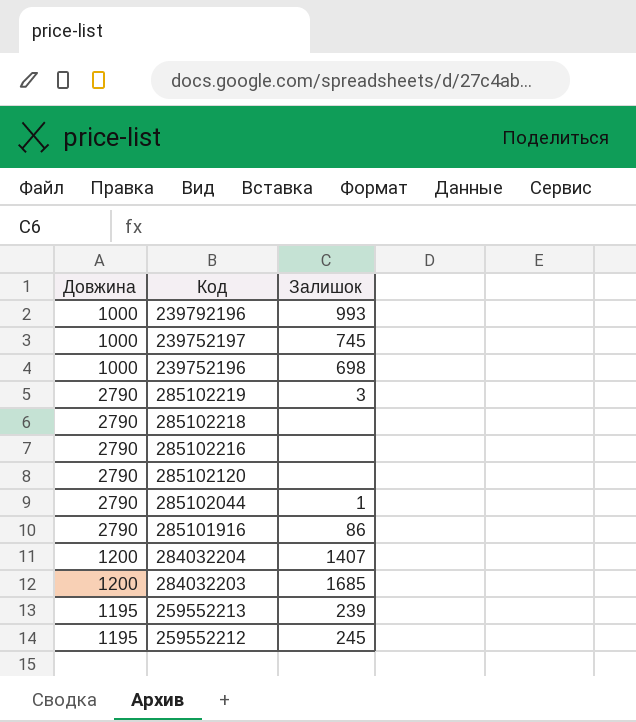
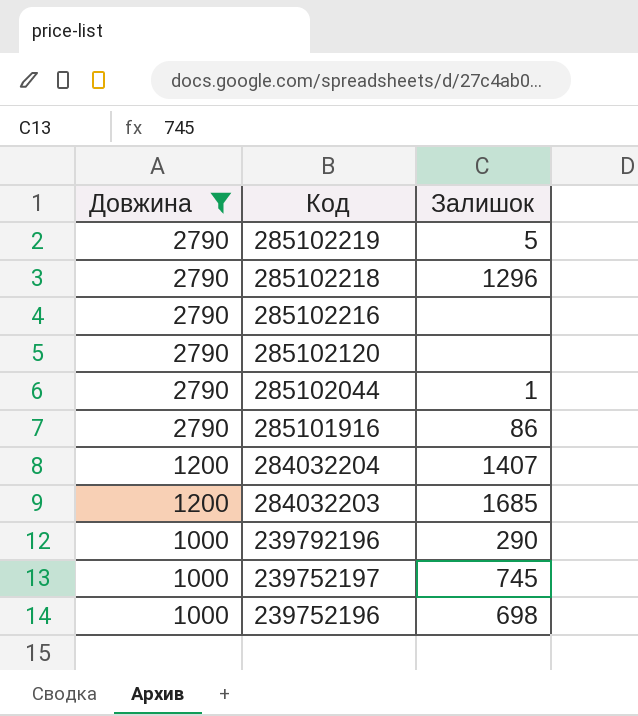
filter: none -> Довжина != 1195
row order: none -> Довжина descending
285102219 | Залишок: 3 -> 5
285102218 | Залишок: none -> 1296
239792196 | Залишок: 993 -> 290

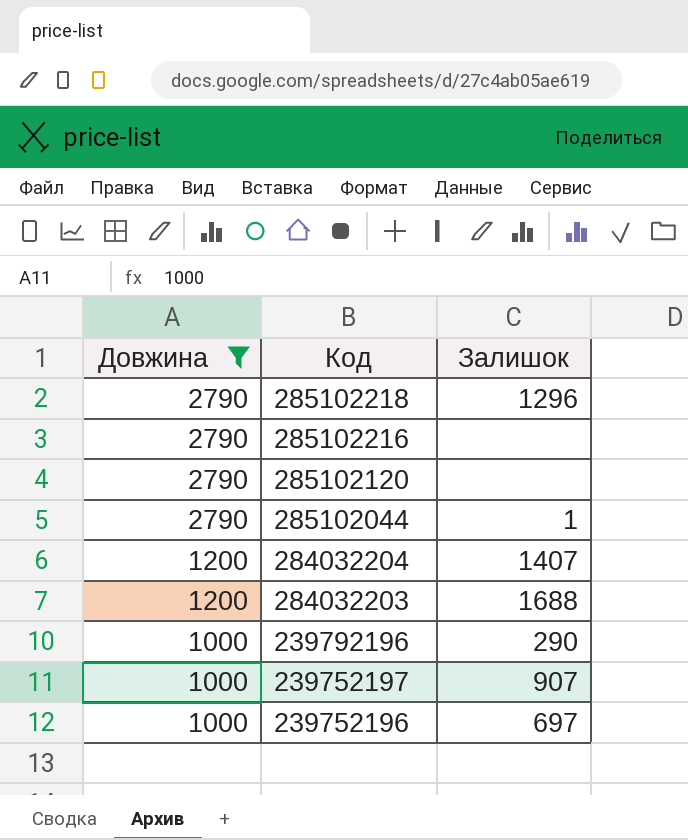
row 285102219: 2790 | 5 -> none
row 285101916: 2790 | 86 -> none
284032203 | Залишок: 1685 -> 1688
239752197 | Залишок: 745 -> 907
239752196 | Залишок: 698 -> 697

